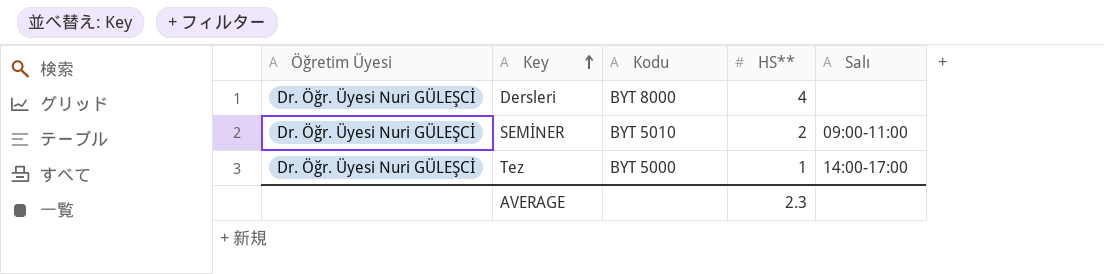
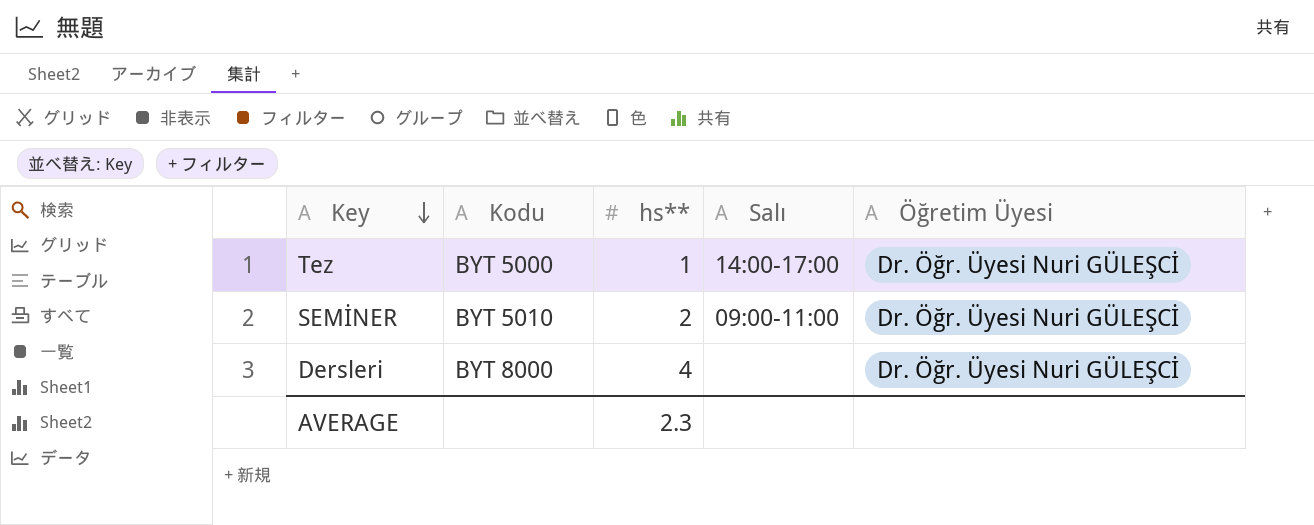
row order: Key ascending -> Key descending
column name: HS** -> hs**
column Öğretim Üyesi | position: 1 -> 5

